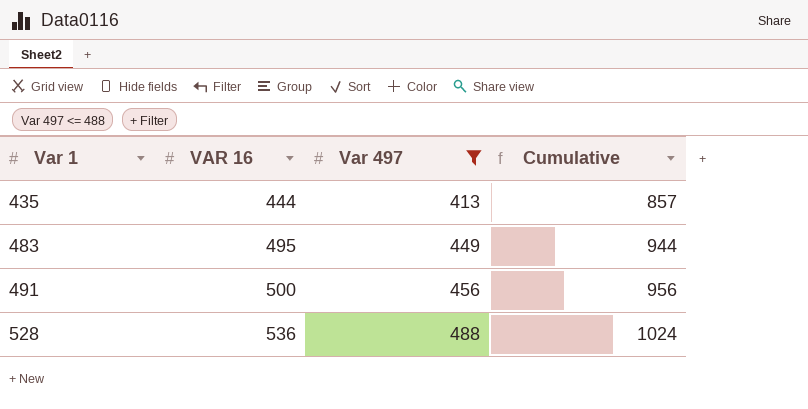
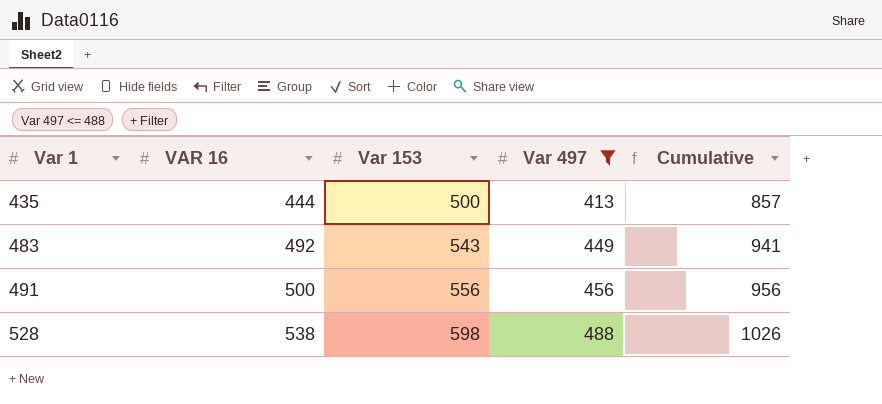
column Var 153 | position: none -> 3
483 | VAR 16: 495 -> 492
483 | Cumulative: 944 -> 941
528 | VAR 16: 536 -> 538
528 | Cumulative: 1024 -> 1026

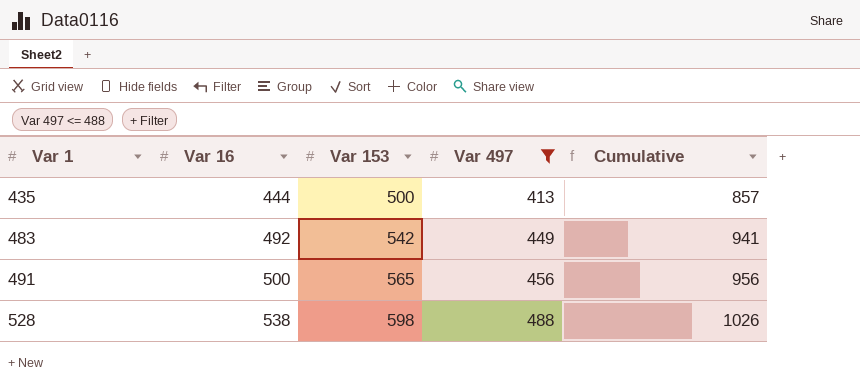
column name: VAR 16 -> Var 16
483 | Var 153: 543 -> 542
491 | Var 153: 556 -> 565

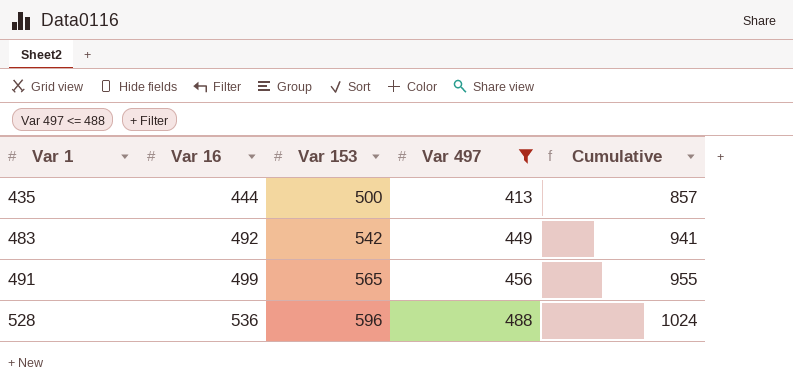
491 | Var 16: 500 -> 499
491 | Cumulative: 956 -> 955
528 | Var 16: 538 -> 536
528 | Var 153: 598 -> 596
528 | Cumulative: 1026 -> 1024

